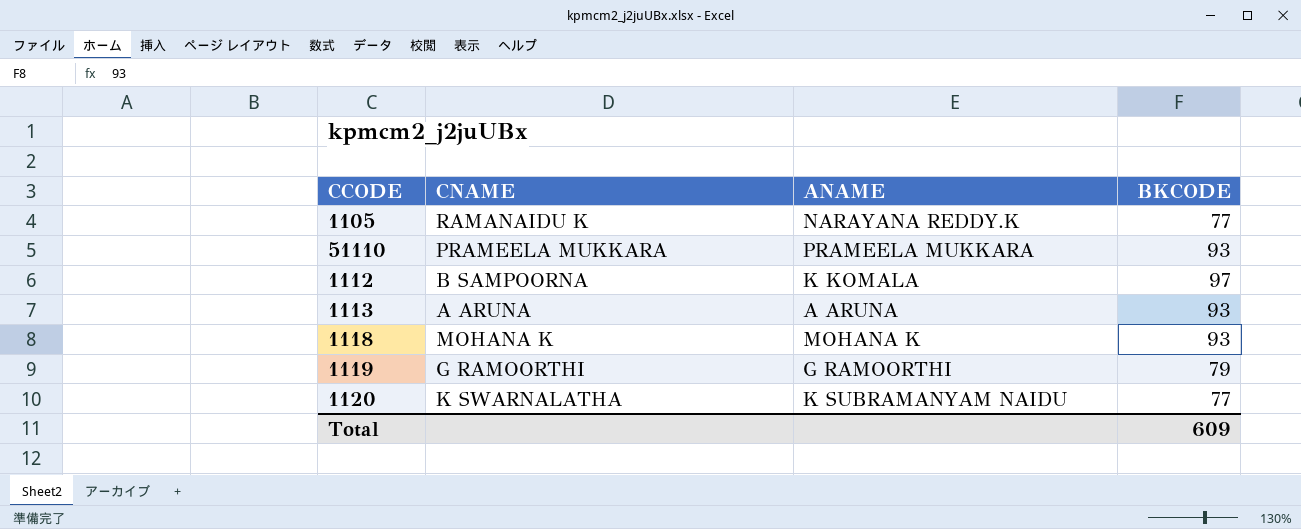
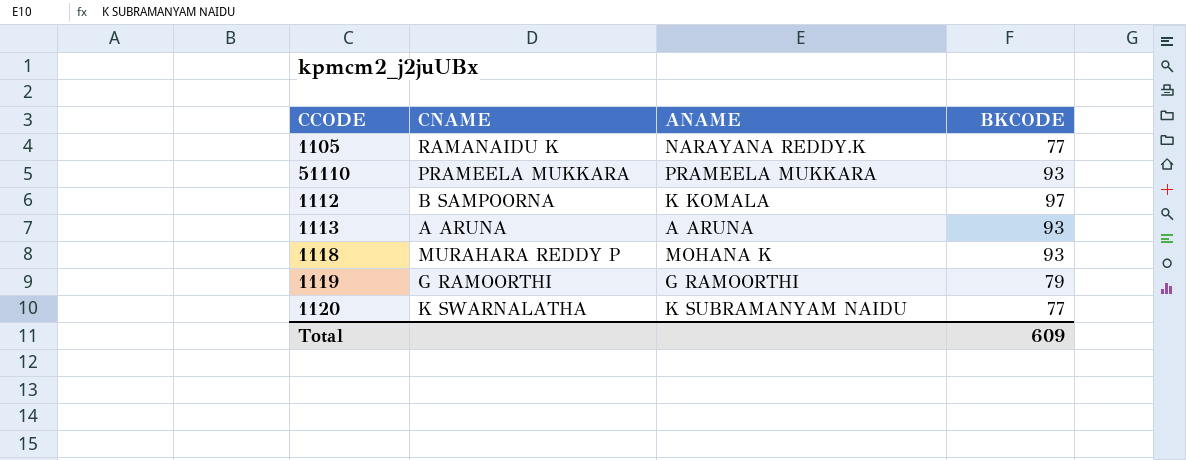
1118 | CNAME: MOHANA K -> MURAHARA REDDY P

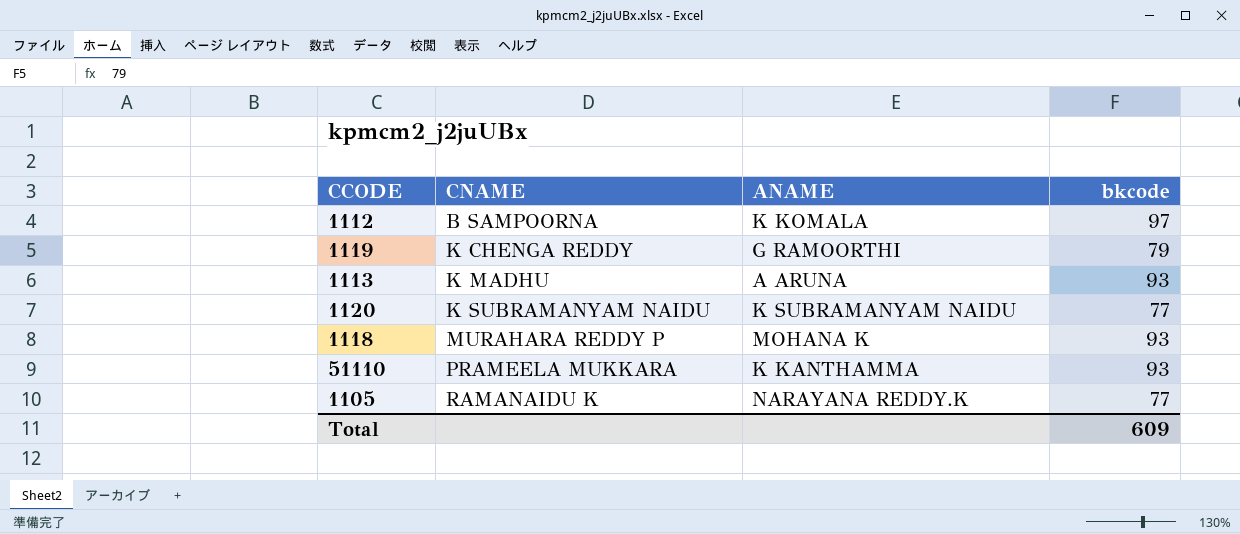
row order: none -> CNAME ascending
column name: BKCODE -> bkcode
1119 | CNAME: G RAMOORTHI -> K CHENGA REDDY
1113 | CNAME: A ARUNA -> K MADHU
1120 | CNAME: K SWARNALATHA -> K SUBRAMANYAM NAIDU
51110 | ANAME: PRAMEELA MUKKARA -> K KANTHAMMA

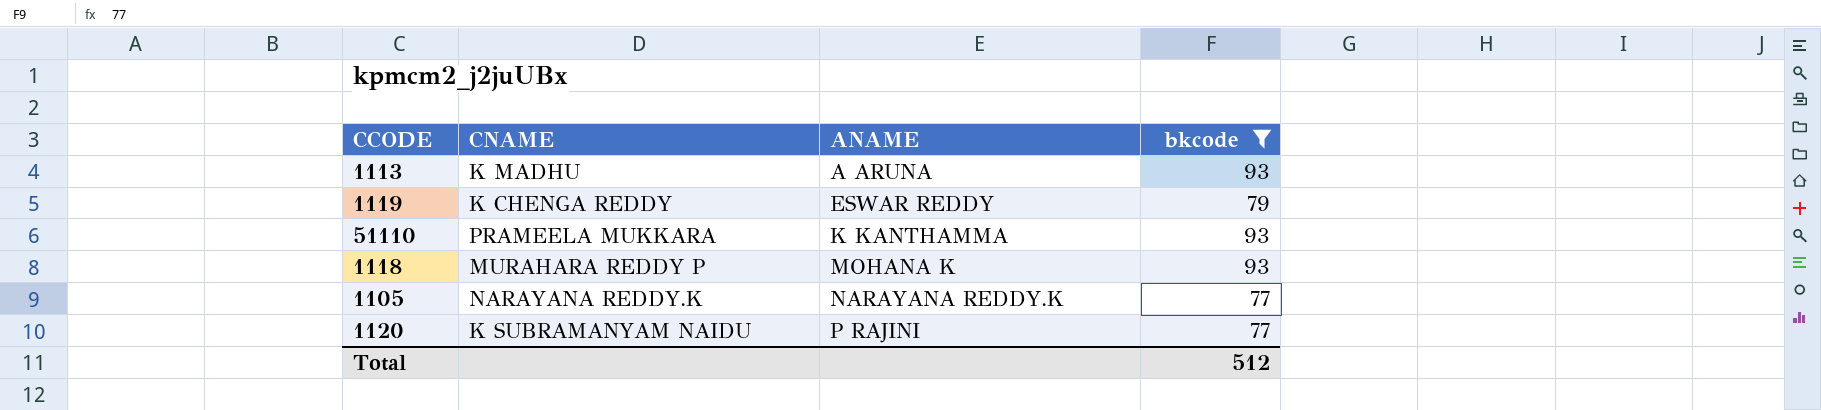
filter: none -> bkcode != 97
row order: CNAME ascending -> ANAME ascending
1119 | ANAME: G RAMOORTHI -> ESWAR REDDY
1105 | CNAME: RAMANAIDU K -> NARAYANA REDDY.K
1120 | ANAME: K SUBRAMANYAM NAIDU -> P RAJINI
Total | bkcode: 609 -> 512

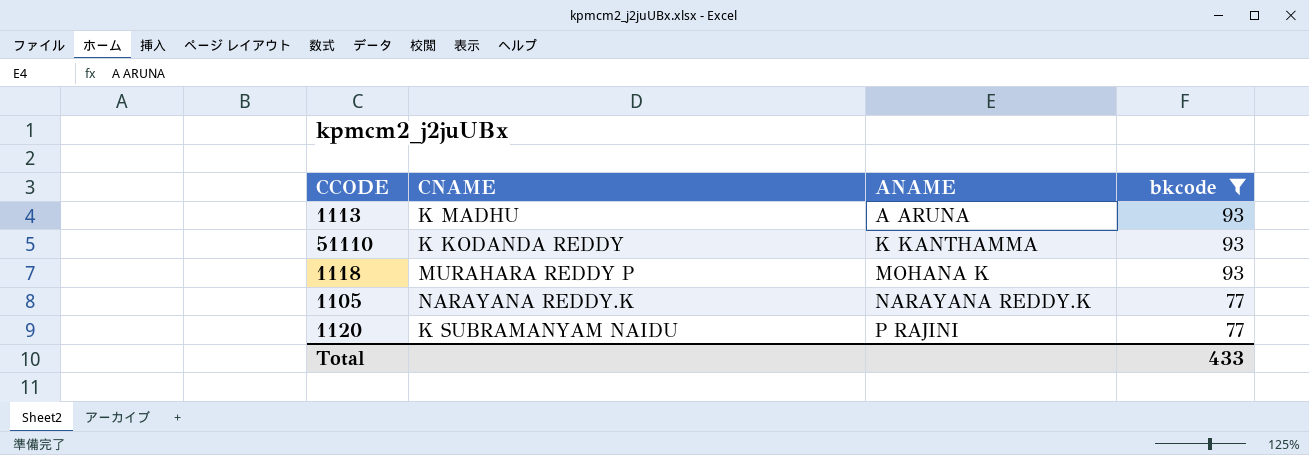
row 1119: K CHENGA REDDY | ESWAR REDDY | 79 -> none
51110 | CNAME: PRAMEELA MUKKARA -> K KODANDA REDDY
Total | bkcode: 512 -> 433

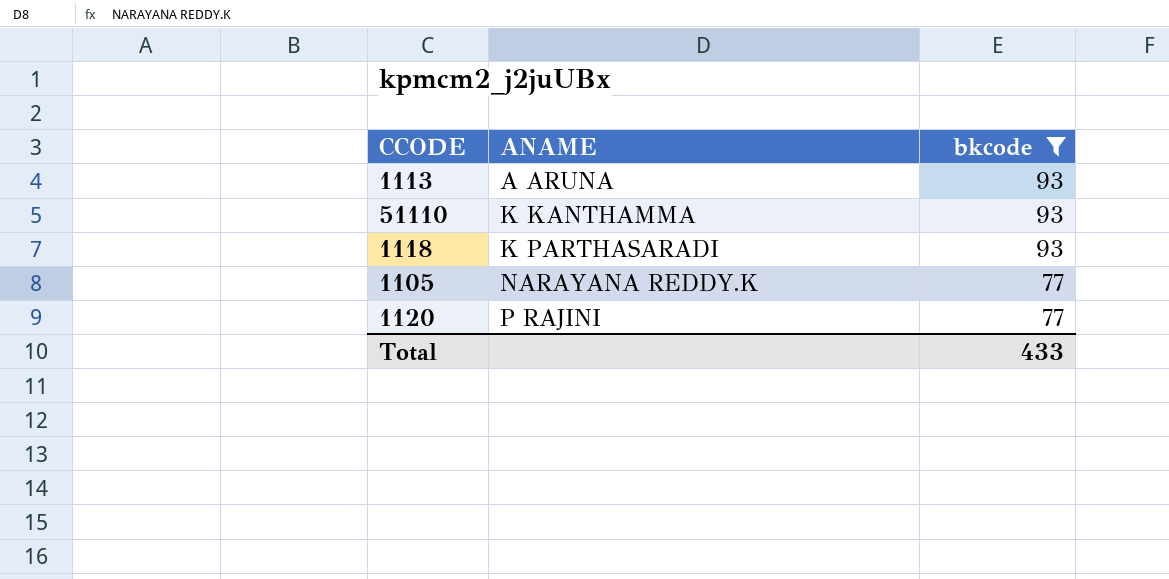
column CNAME | position: 2 -> none
1118 | ANAME: MOHANA K -> K PARTHASARADI

